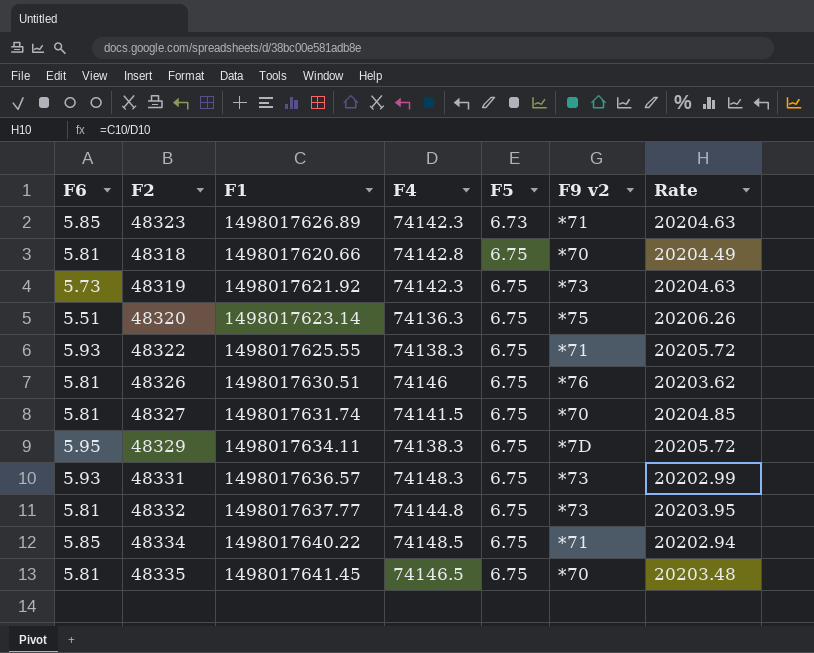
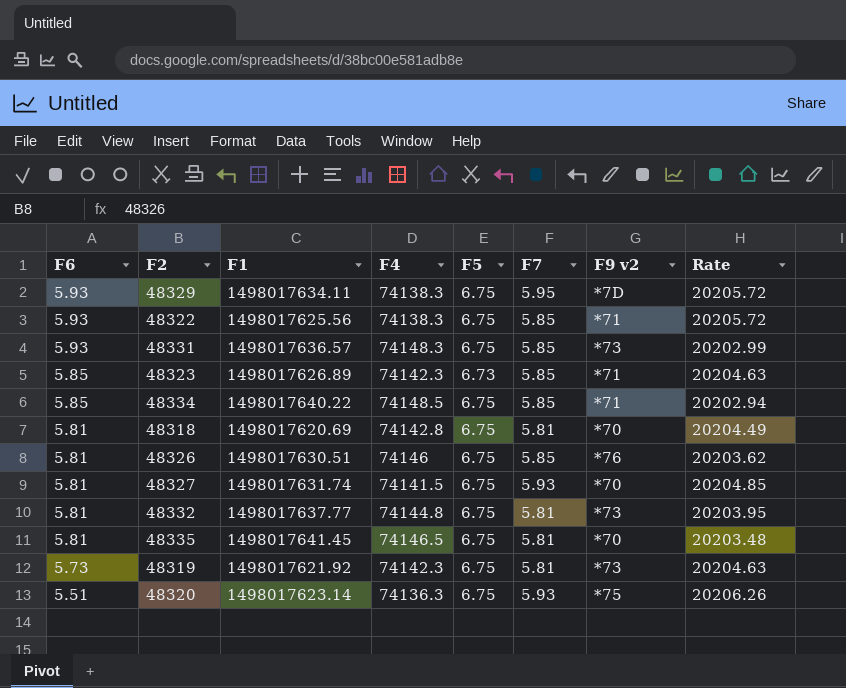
row order: F5 ascending -> F6 descending
column F7 | position: none -> 6
48329 | F6: 5.95 -> 5.93
48322 | F1: 1498017625.55 -> 1498017625.56
48318 | F1: 1498017620.66 -> 1498017620.69

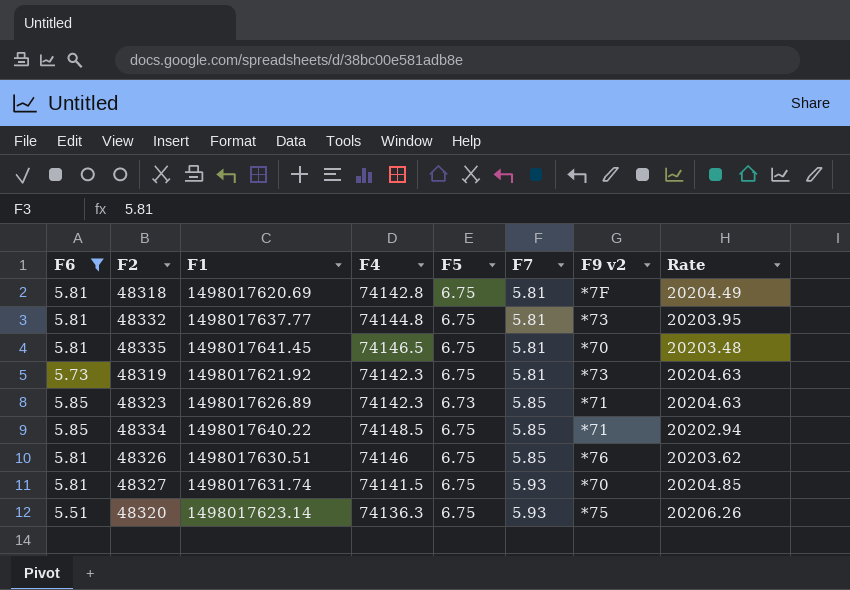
filter: none -> F6 != 5.93
row order: F6 descending -> F7 ascending
48318 | F9 v2: *70 -> *7F

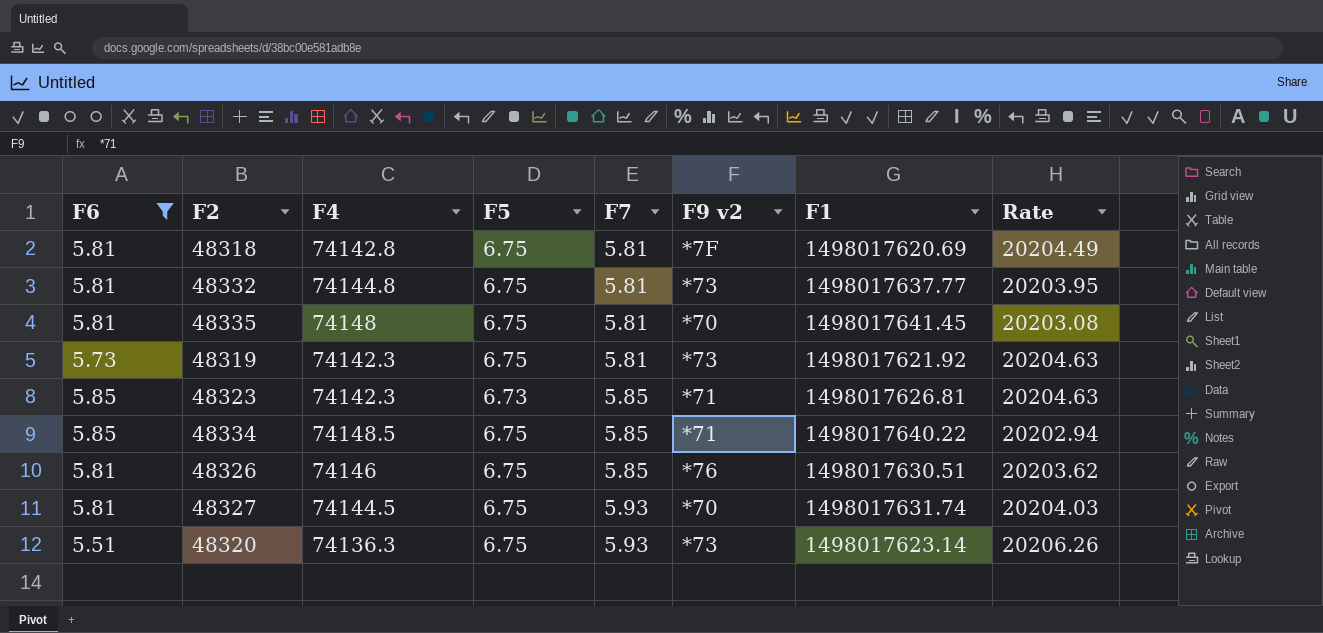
column F1 | position: 3 -> 7
48335 | F4: 74146.5 -> 74148
48335 | Rate: 20203.48 -> 20203.08
48323 | F1: 1498017626.89 -> 1498017626.81
48327 | F4: 74141.5 -> 74144.5
48327 | Rate: 20204.85 -> 20204.03
48320 | F9 v2: *75 -> *73

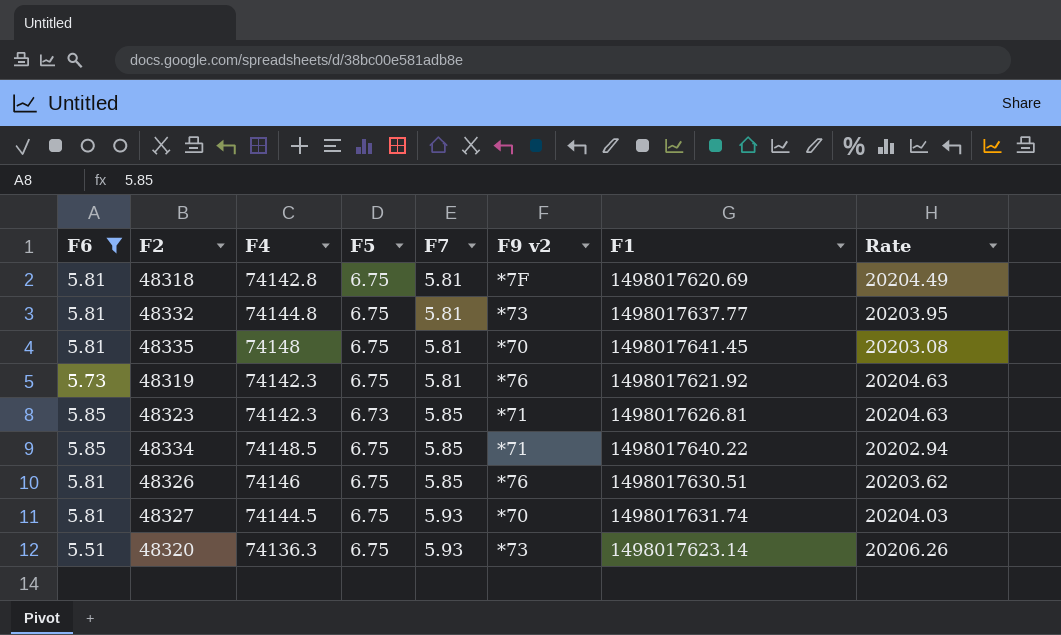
48319 | F9 v2: *73 -> *76

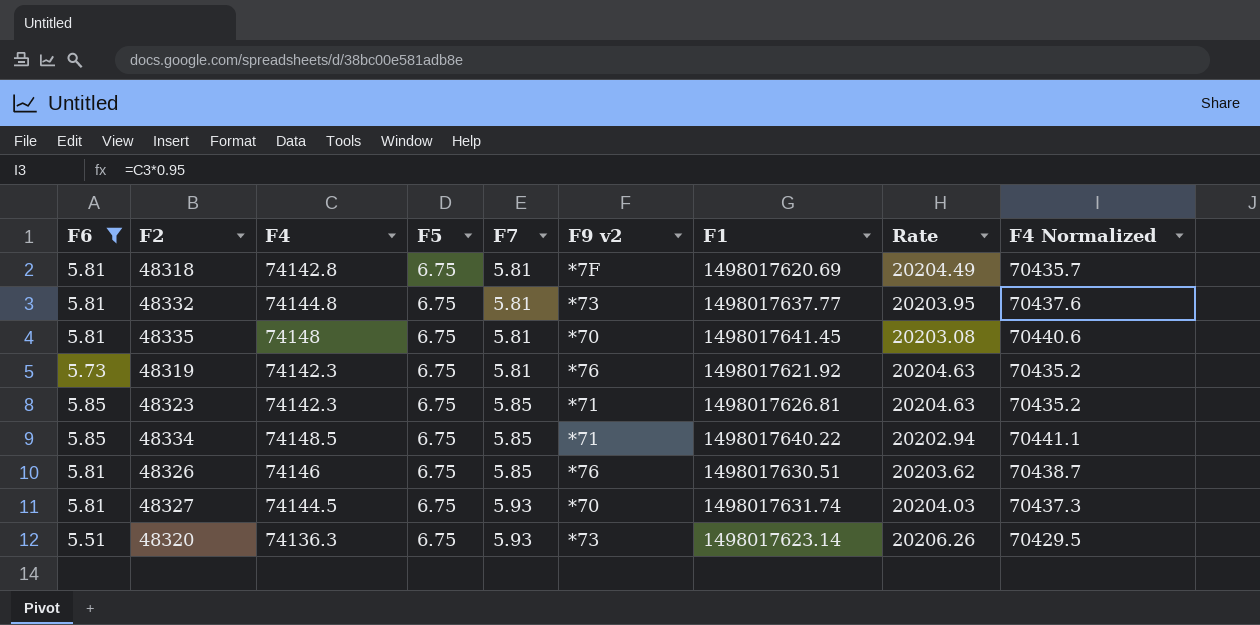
column F4 Normalized | formula: none -> [F4] * 0.95
48323 | F5: 6.73 -> 6.75

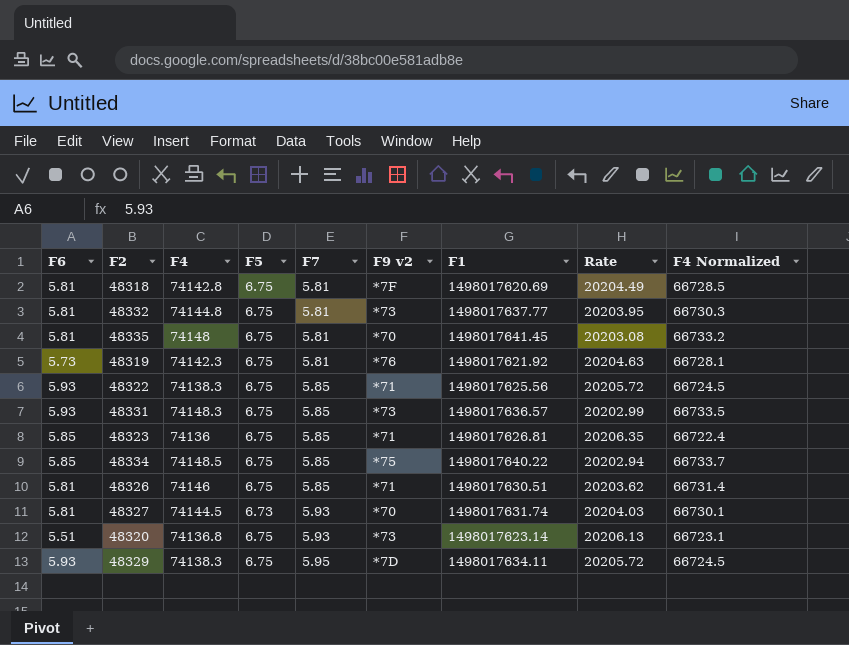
filter: F6 != 5.93 -> none
column F4 Normalized | formula: [F4] * 0.95 -> [F4] * 0.9
48323 | F4: 74142.3 -> 74136
48323 | Rate: 20204.63 -> 20206.35
48334 | F9 v2: *71 -> *75
48326 | F9 v2: *76 -> *71
48327 | F5: 6.75 -> 6.73
48320 | F4: 74136.3 -> 74136.8
48320 | Rate: 20206.26 -> 20206.13

